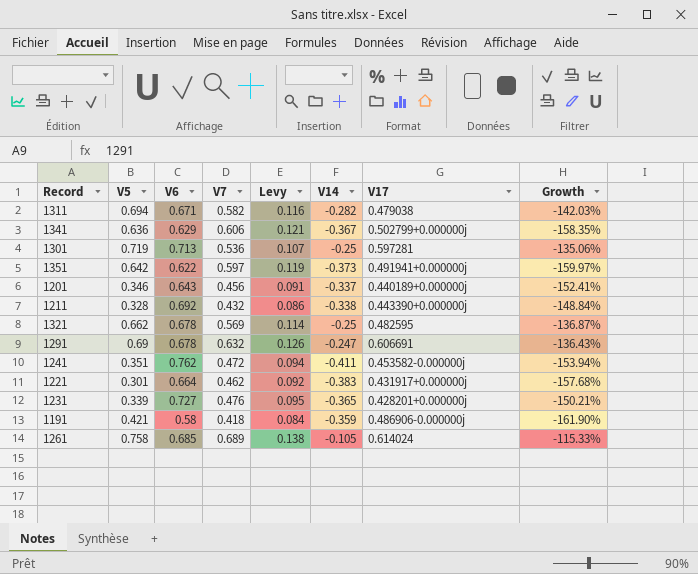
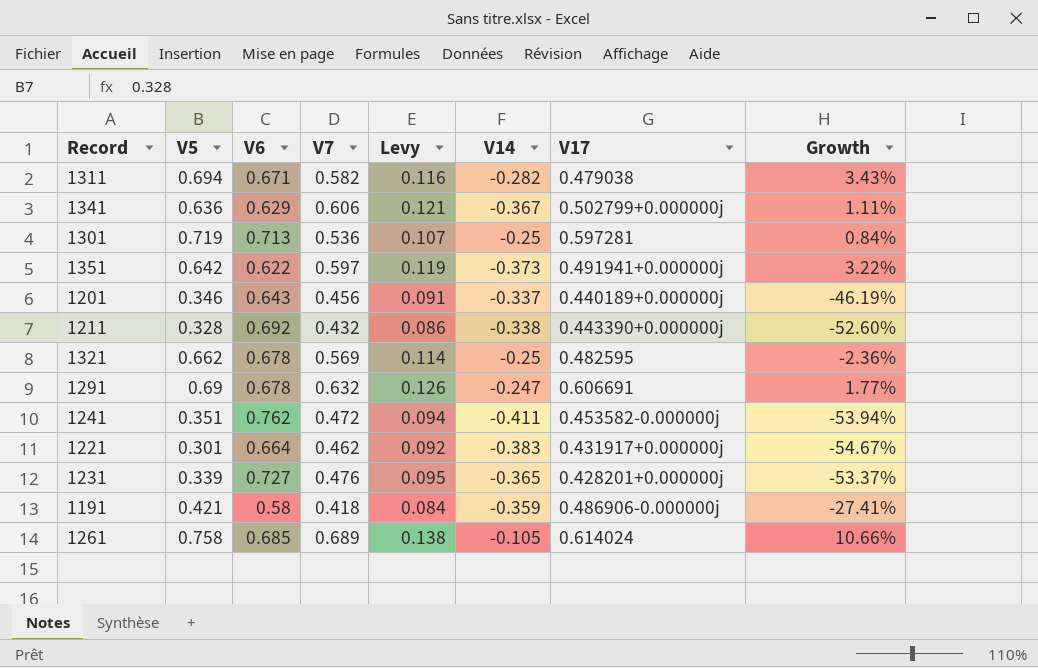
column Growth | formula: ([V14] - [V6]) / [V6] -> ([V5] - [V6]) / [V6]

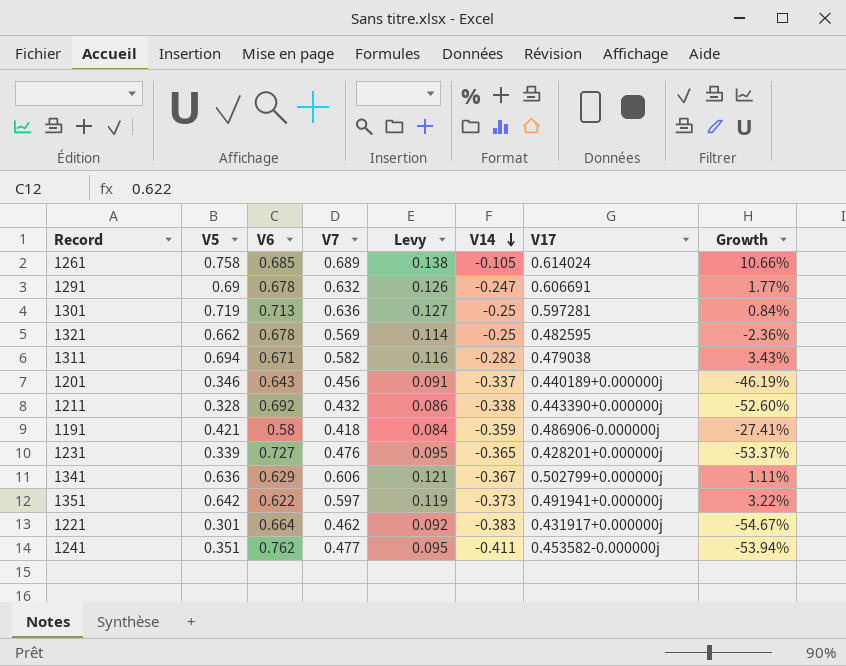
row order: none -> V14 descending
1301 | V7: 0.536 -> 0.636
1301 | Levy: 0.107 -> 0.127
1241 | V7: 0.472 -> 0.477
1241 | Levy: 0.094 -> 0.095

